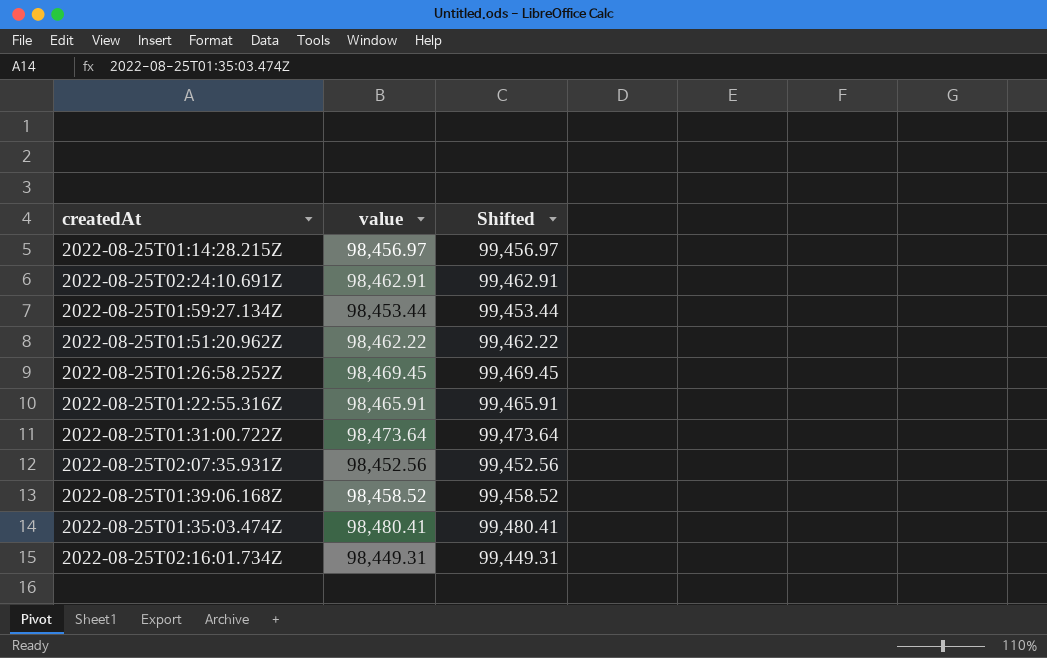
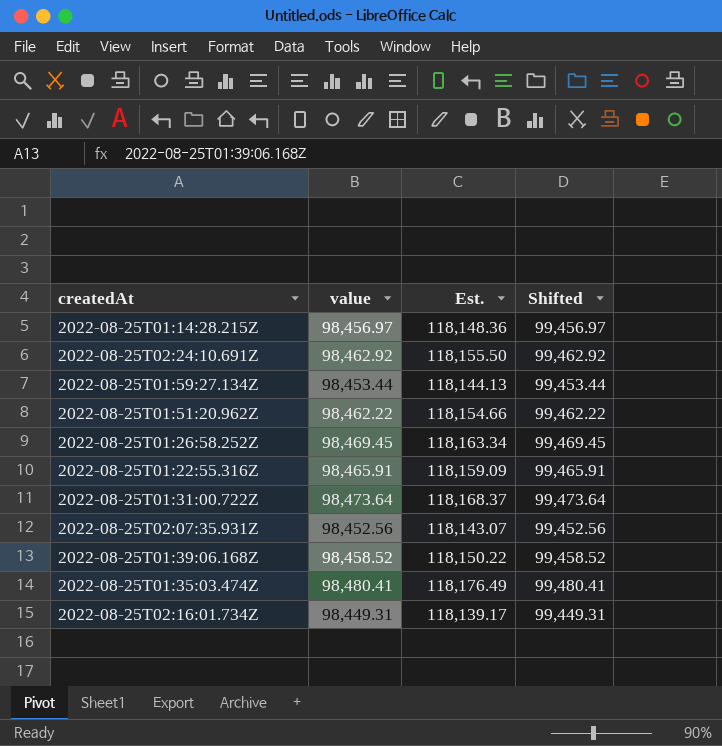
column Est. | formula: none -> [value] * 1.2
2022-08-25T02:24:10.691Z | value: 98,462.91 -> 98,462.92
2022-08-25T02:24:10.691Z | Shifted: 99,462.91 -> 99,462.92

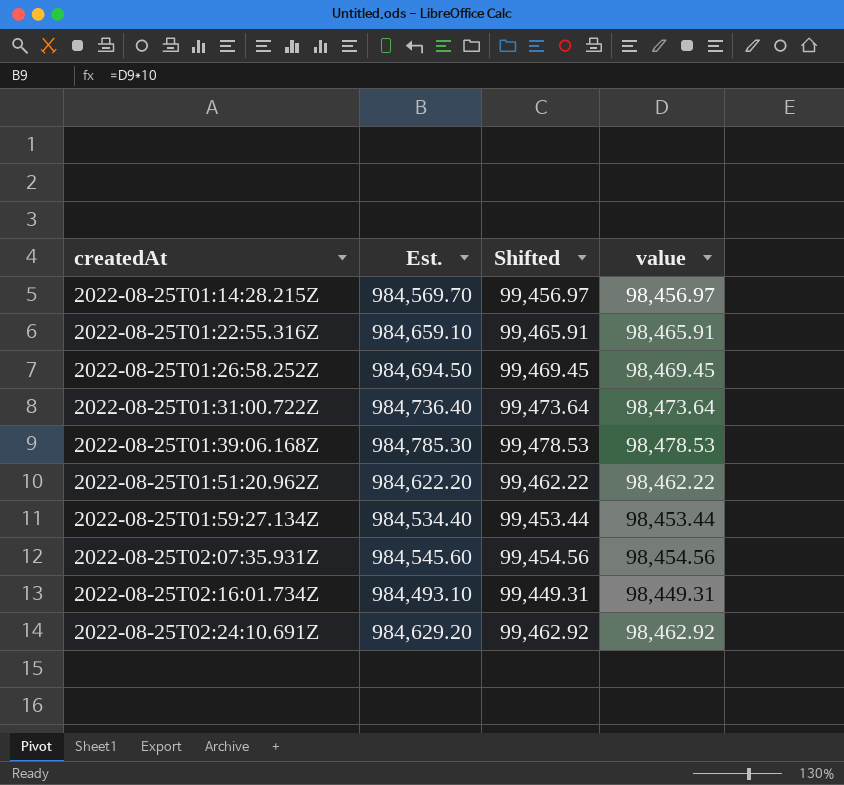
row order: none -> createdAt ascending
column Est. | formula: [value] * 1.2 -> [value] * 10
column value | position: 2 -> 4
row 2022-08-25T01:35:03.474Z: 98,480.41 | 118,176.49 | 99,480.41 -> none
2022-08-25T01:39:06.168Z | Shifted: 99,458.52 -> 99,478.53
2022-08-25T01:39:06.168Z | value: 98,458.52 -> 98,478.53
2022-08-25T02:07:35.931Z | Shifted: 99,452.56 -> 99,454.56
2022-08-25T02:07:35.931Z | value: 98,452.56 -> 98,454.56

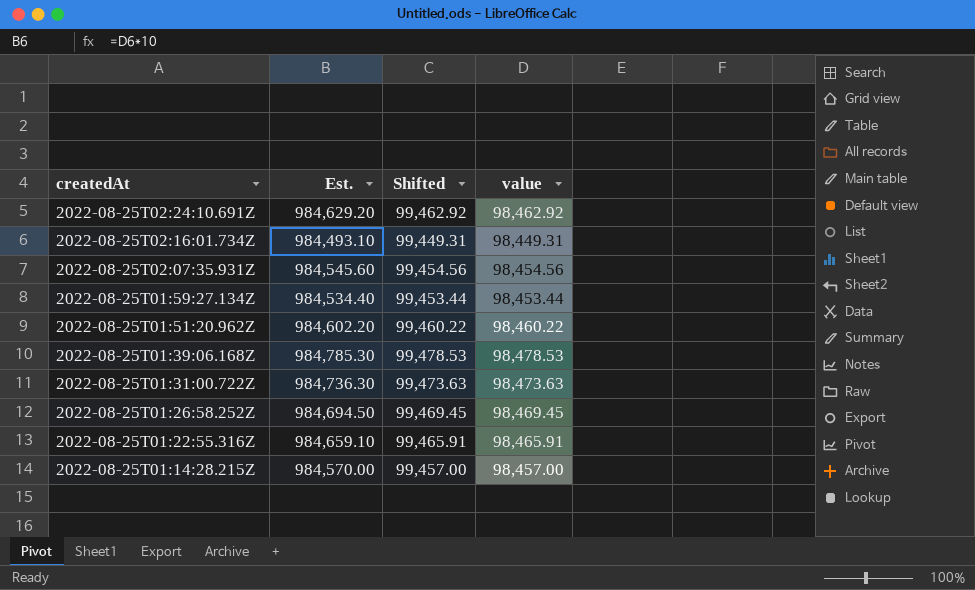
row order: createdAt ascending -> createdAt descending
2022-08-25T01:51:20.962Z | Est.: 984,622.20 -> 984,602.20
2022-08-25T01:51:20.962Z | Shifted: 99,462.22 -> 99,460.22
2022-08-25T01:51:20.962Z | value: 98,462.22 -> 98,460.22
2022-08-25T01:31:00.722Z | Est.: 984,736.40 -> 984,736.30
2022-08-25T01:31:00.722Z | Shifted: 99,473.64 -> 99,473.63
2022-08-25T01:31:00.722Z | value: 98,473.64 -> 98,473.63
2022-08-25T01:14:28.215Z | Est.: 984,569.70 -> 984,570.00
2022-08-25T01:14:28.215Z | Shifted: 99,456.97 -> 99,457.00
2022-08-25T01:14:28.215Z | value: 98,456.97 -> 98,457.00

